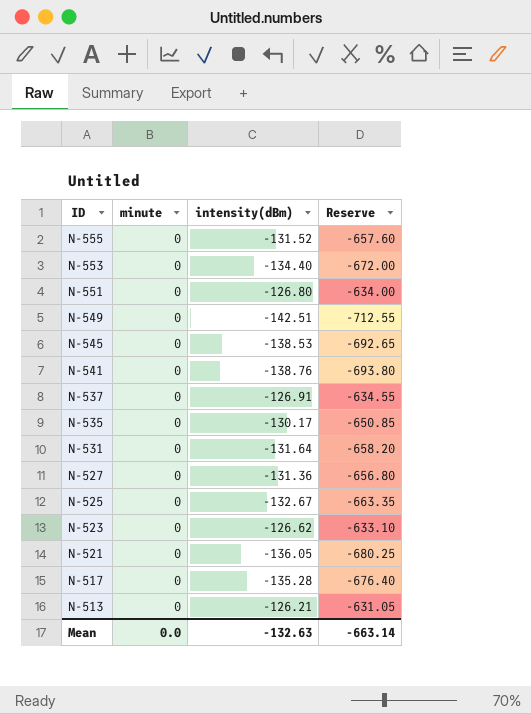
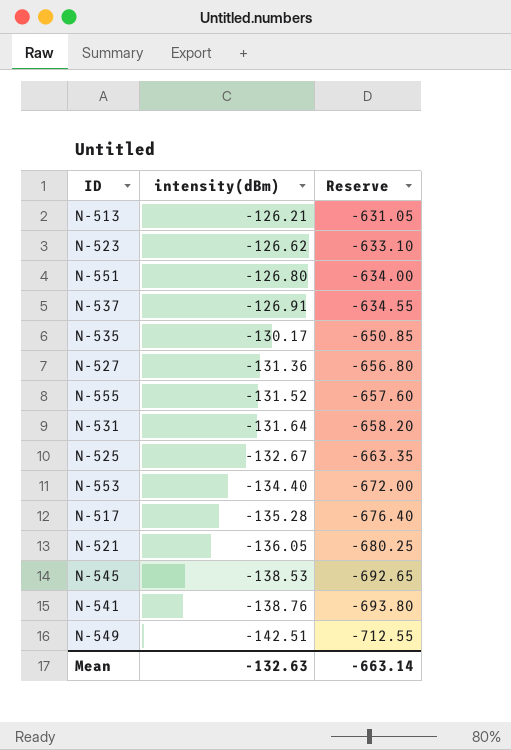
row order: ID descending -> intensity(dBm) descending
column minute | position: 2 -> none

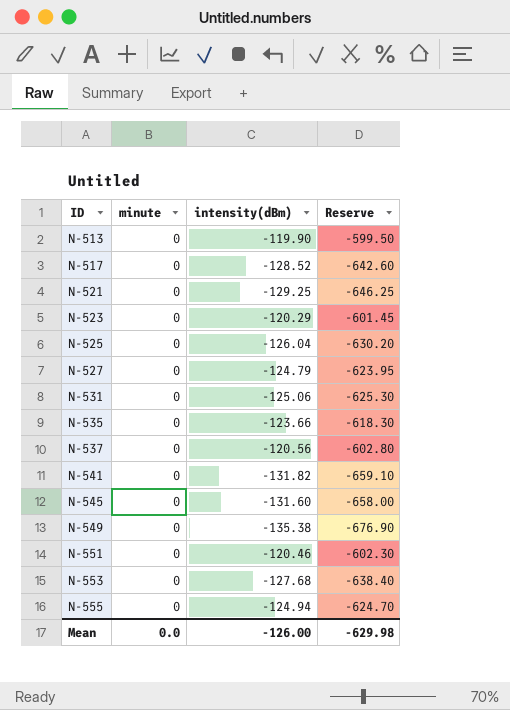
row order: intensity(dBm) descending -> ID ascending
column minute | position: none -> 2
N-513 | intensity(dBm): -126.21 -> -119.90
N-513 | Reserve: -631.05 -> -599.50
N-517 | intensity(dBm): -135.28 -> -128.52
N-517 | Reserve: -676.40 -> -642.60
N-521 | intensity(dBm): -136.05 -> -129.25
N-521 | Reserve: -680.25 -> -646.25
N-523 | intensity(dBm): -126.62 -> -120.29
N-523 | Reserve: -633.10 -> -601.45
N-525 | intensity(dBm): -132.67 -> -126.04
N-525 | Reserve: -663.35 -> -630.20
N-527 | intensity(dBm): -131.36 -> -124.79
N-527 | Reserve: -656.80 -> -623.95
N-531 | intensity(dBm): -131.64 -> -125.06
N-531 | Reserve: -658.20 -> -625.30
N-535 | intensity(dBm): -130.17 -> -123.66
N-535 | Reserve: -650.85 -> -618.30
N-537 | intensity(dBm): -126.91 -> -120.56
N-537 | Reserve: -634.55 -> -602.80
N-541 | intensity(dBm): -138.76 -> -131.82
N-541 | Reserve: -693.80 -> -659.10
N-545 | intensity(dBm): -138.53 -> -131.60
N-545 | Reserve: -692.65 -> -658.00
N-549 | intensity(dBm): -142.51 -> -135.38
N-549 | Reserve: -712.55 -> -676.90
N-551 | intensity(dBm): -126.80 -> -120.46
N-551 | Reserve: -634.00 -> -602.30
N-553 | intensity(dBm): -134.40 -> -127.68
N-553 | Reserve: -672.00 -> -638.40
N-555 | intensity(dBm): -131.52 -> -124.94
N-555 | Reserve: -657.60 -> -624.70
Mean | intensity(dBm): -132.63 -> -126.00
Mean | Reserve: -663.14 -> -629.98

